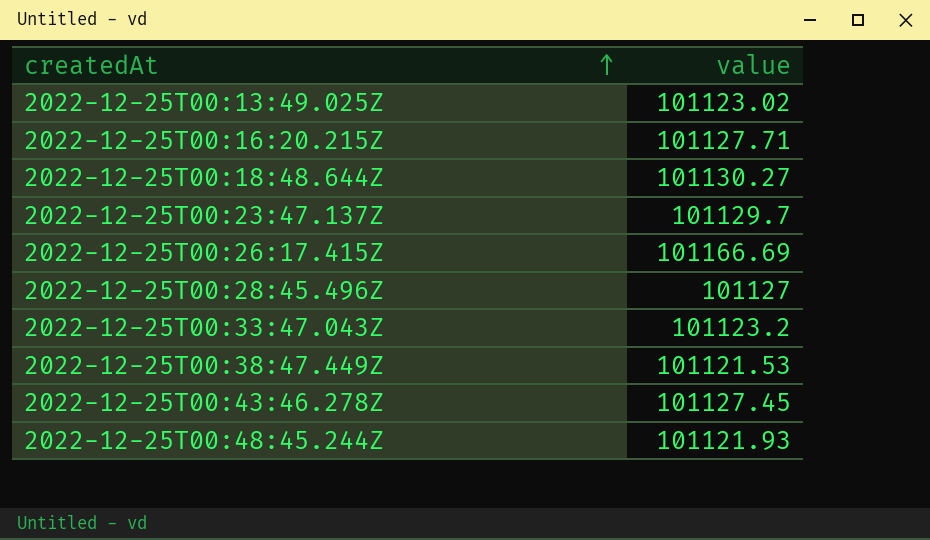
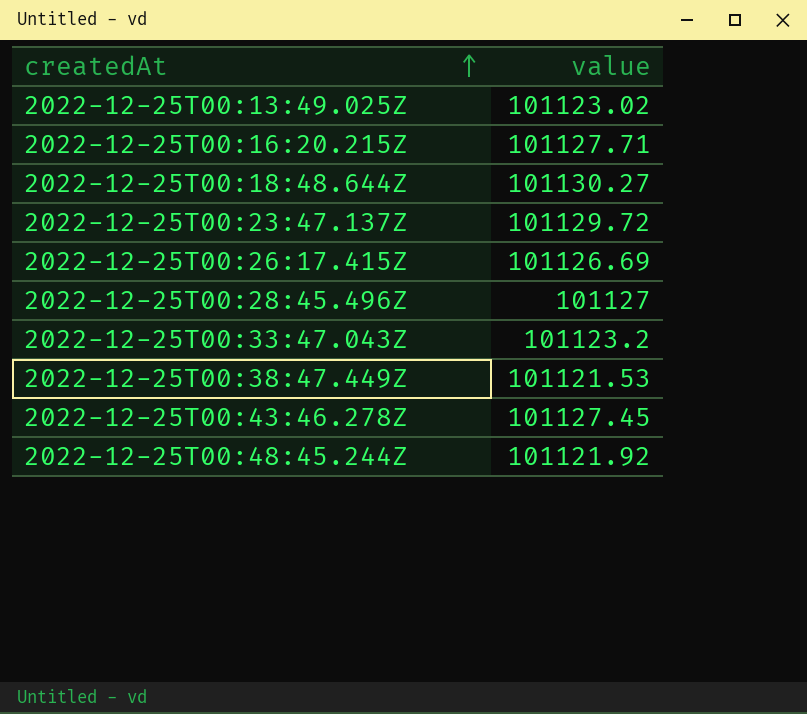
2022-12-25T00:23:47.137Z | value: 101129.7 -> 101129.72
2022-12-25T00:26:17.415Z | value: 101166.69 -> 101126.69
2022-12-25T00:48:45.244Z | value: 101121.93 -> 101121.92

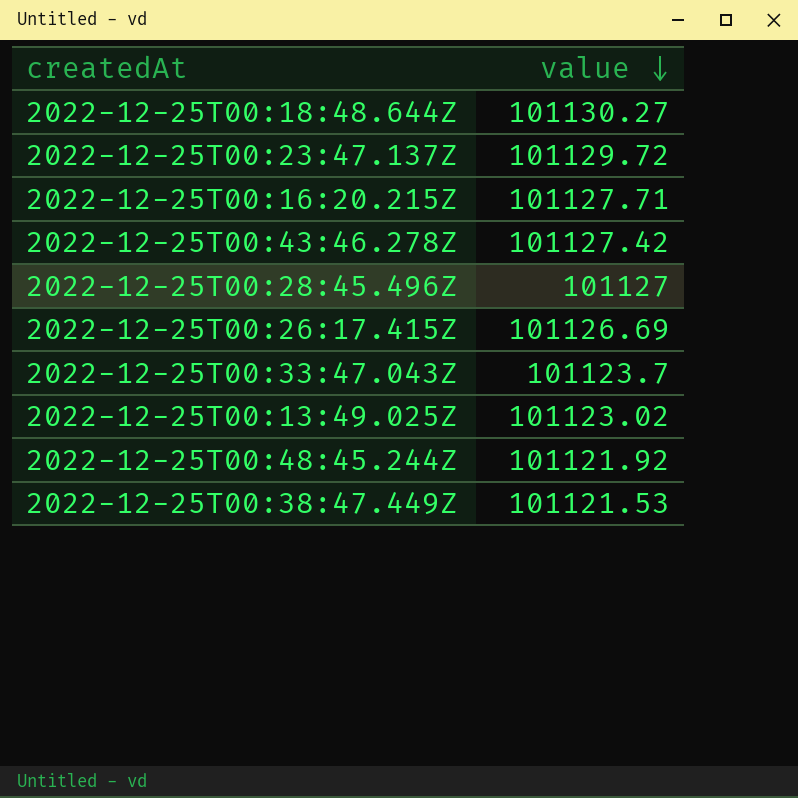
row order: createdAt ascending -> value descending
2022-12-25T00:43:46.278Z | value: 101127.45 -> 101127.42
2022-12-25T00:33:47.043Z | value: 101123.2 -> 101123.7

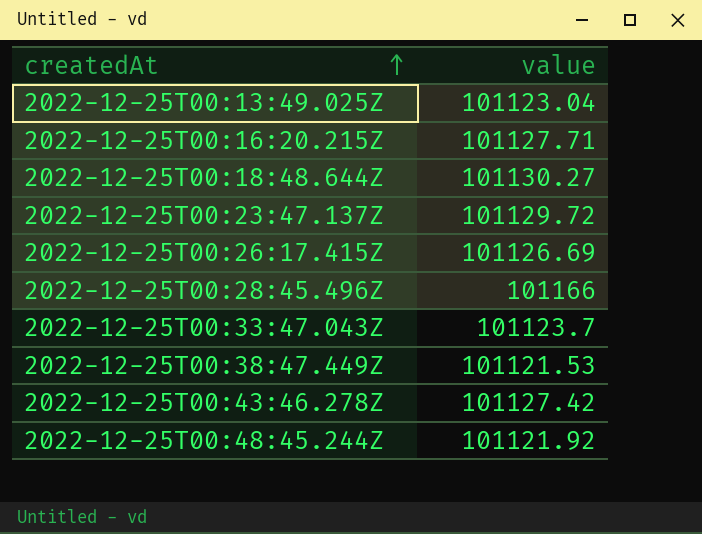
row order: value descending -> createdAt ascending
2022-12-25T00:13:49.025Z | value: 101123.02 -> 101123.04
2022-12-25T00:28:45.496Z | value: 101127 -> 101166

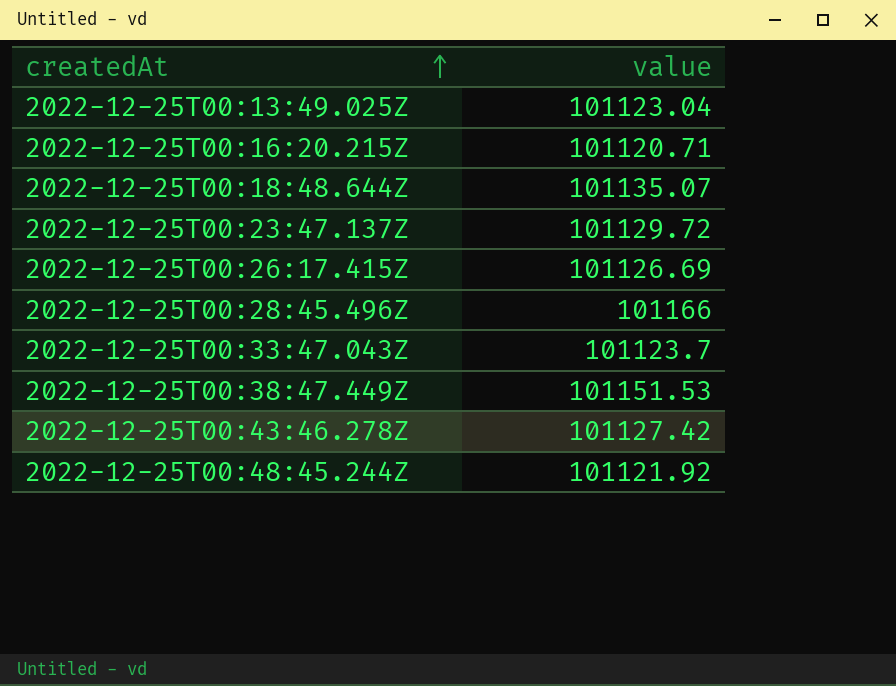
2022-12-25T00:16:20.215Z | value: 101127.71 -> 101120.71
2022-12-25T00:18:48.644Z | value: 101130.27 -> 101135.07
2022-12-25T00:38:47.449Z | value: 101121.53 -> 101151.53

